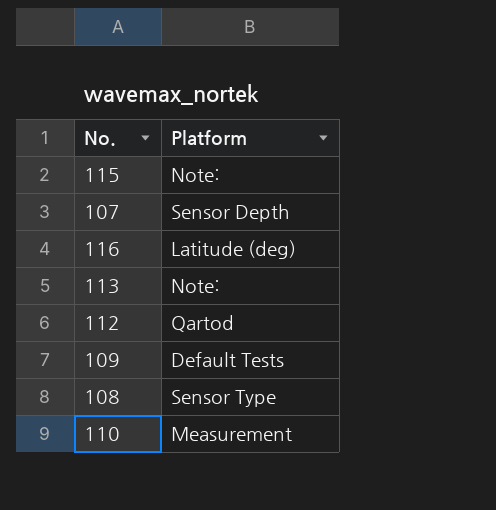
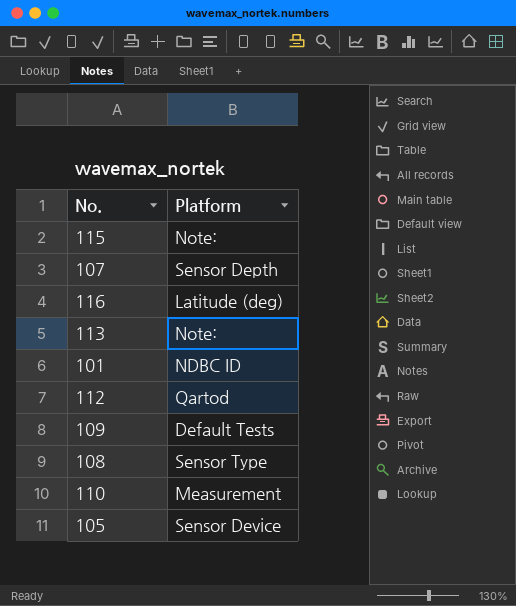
row 101: none -> NDBC ID
row 105: none -> Sensor Device

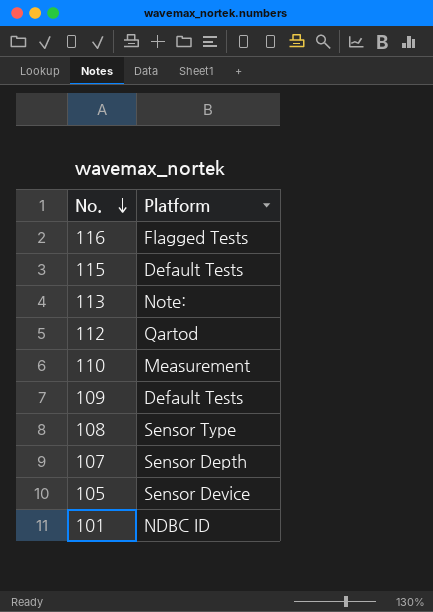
row order: none -> No. descending
116 | Platform: Latitude (deg) -> Flagged Tests
115 | Platform: Note: -> Default Tests

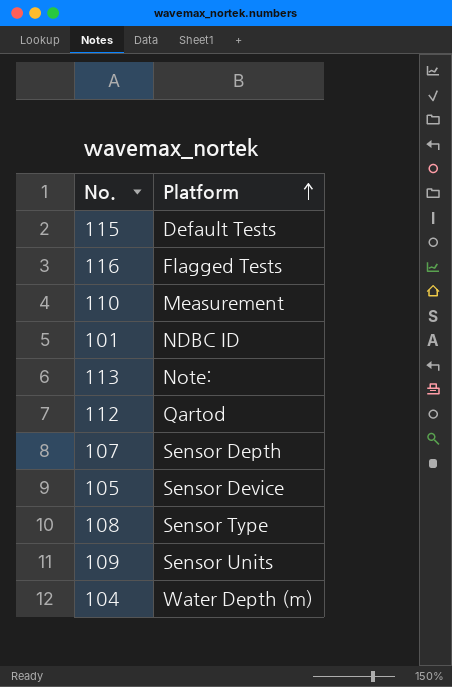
row order: No. descending -> Platform ascending
109 | Platform: Default Tests -> Sensor Units
row 104: none -> Water Depth (m)

